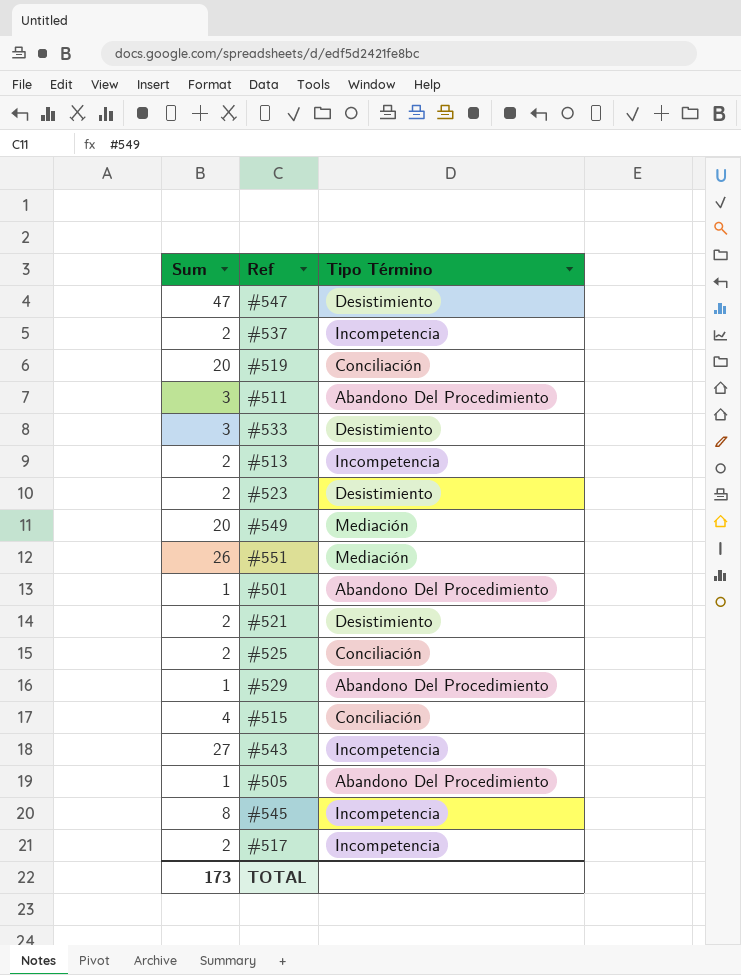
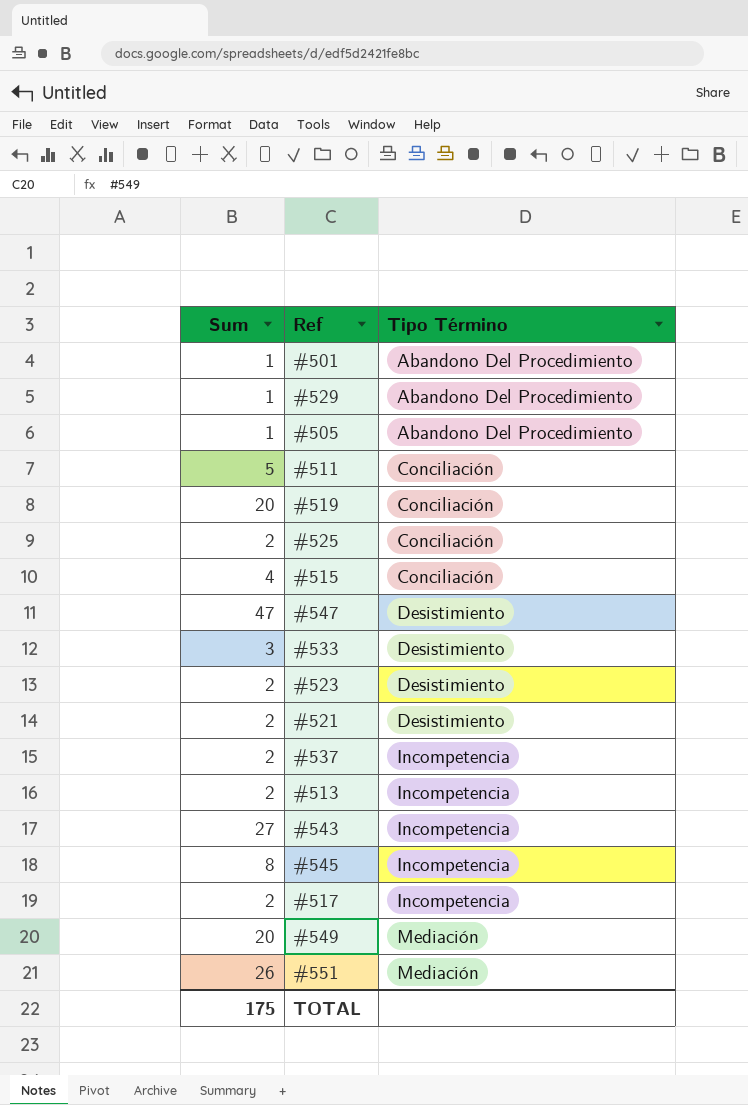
row order: none -> Tipo Término ascending
#511 | Sum: 3 -> 5
#511 | Tipo Término: Abandono Del Procedimiento -> Conciliación
TOTAL | Sum: 173 -> 175

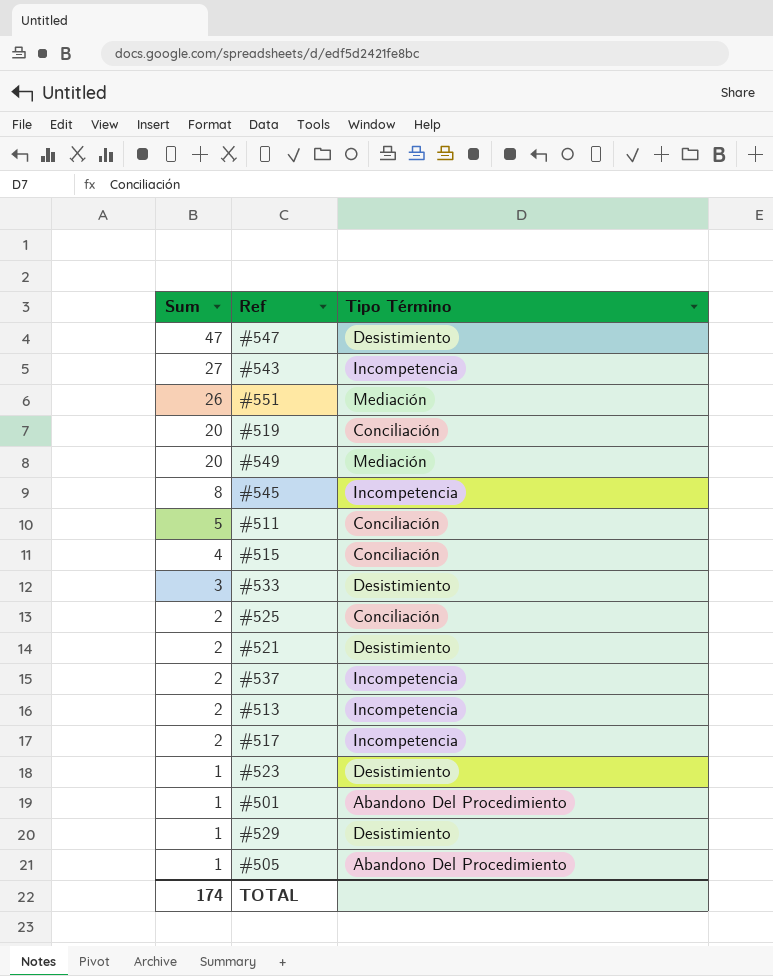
row order: Tipo Término ascending -> Sum descending
#523 | Sum: 2 -> 1
#529 | Tipo Término: Abandono Del Procedimiento -> Desistimiento
TOTAL | Sum: 175 -> 174

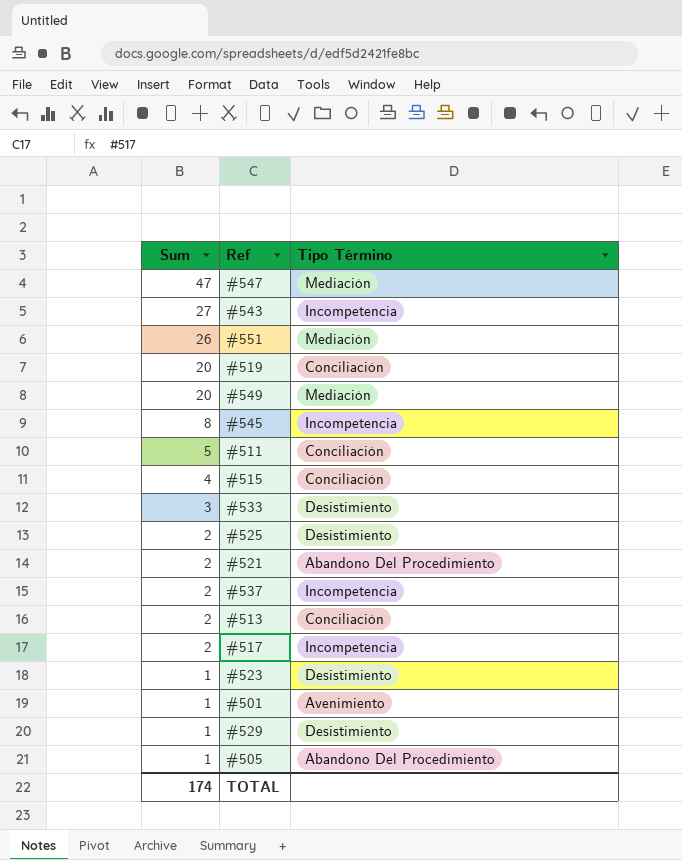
#547 | Tipo Término: Desistimiento -> Mediación
#525 | Tipo Término: Conciliación -> Desistimiento
#521 | Tipo Término: Desistimiento -> Abandono Del Procedimiento
#513 | Tipo Término: Incompetencia -> Conciliación
#501 | Tipo Término: Abandono Del Procedimiento -> Avenimiento

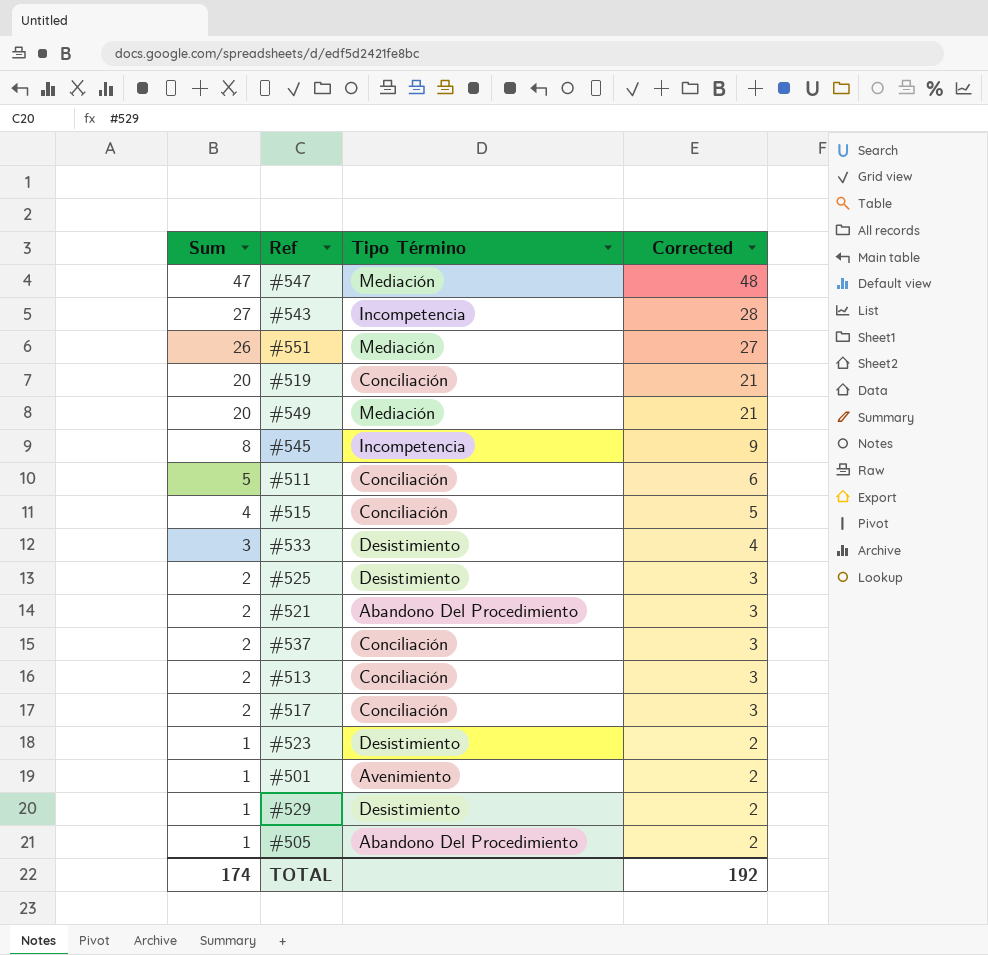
column Corrected | formula: none -> [Sum] + 1
#537 | Tipo Término: Incompetencia -> Conciliación
#517 | Tipo Término: Incompetencia -> Conciliación

